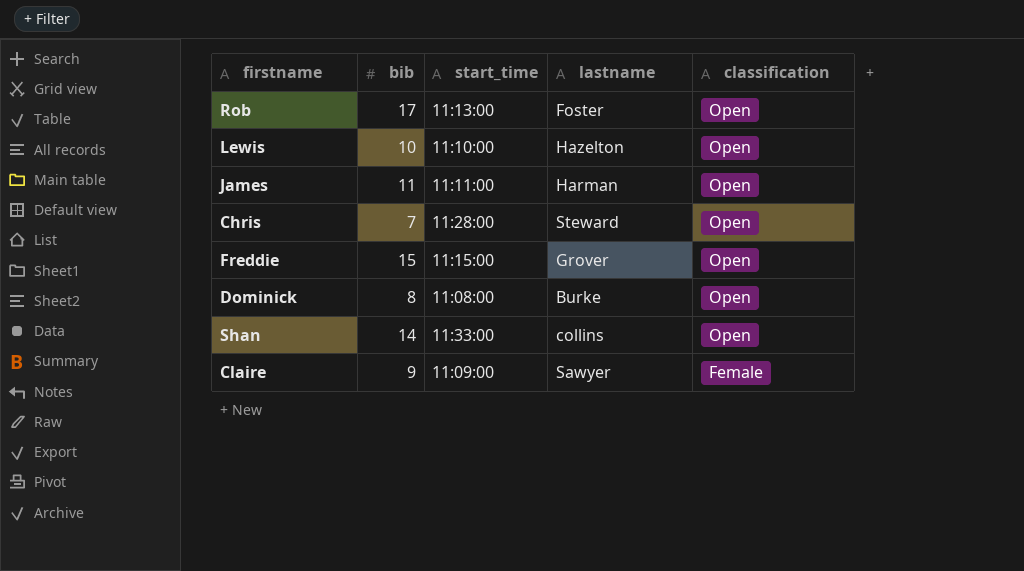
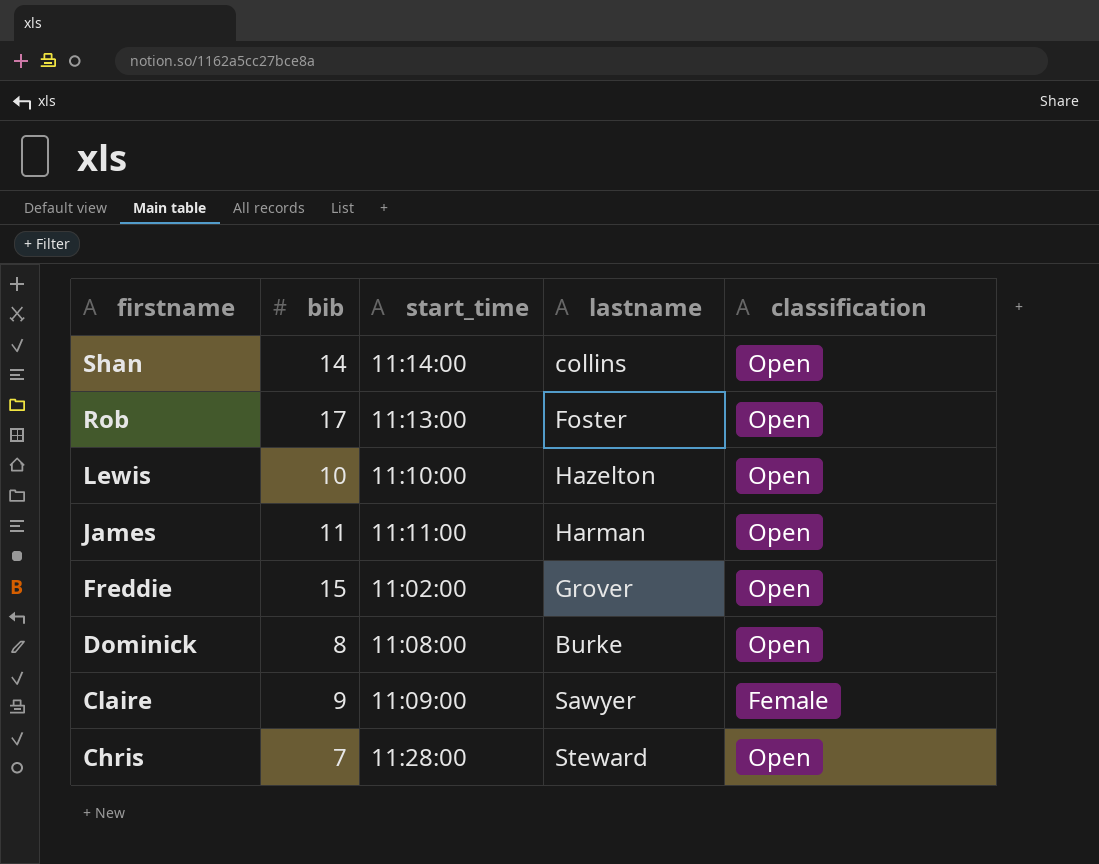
row order: classification descending -> firstname descending
Shan | start_time: 11:33:00 -> 11:14:00
Freddie | start_time: 11:15:00 -> 11:02:00

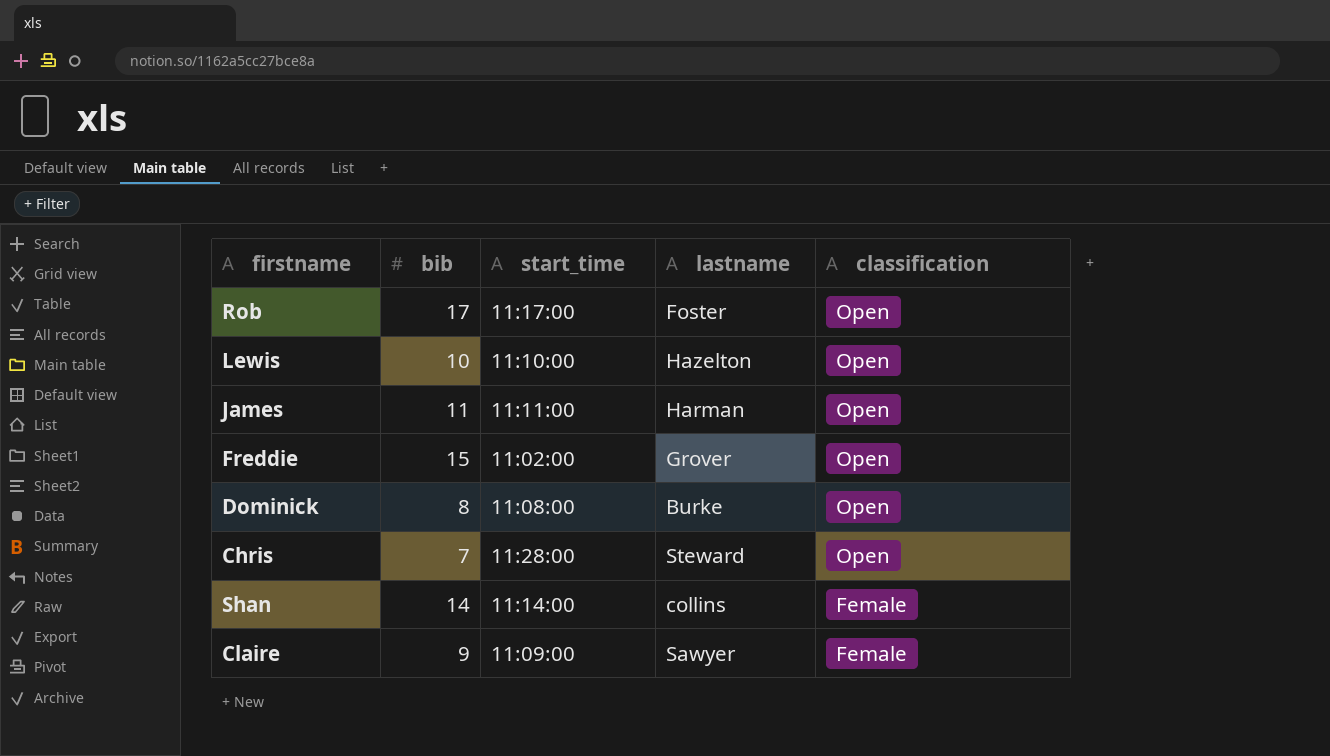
row order: firstname descending -> classification descending
Rob | start_time: 11:13:00 -> 11:17:00
Shan | classification: Open -> Female

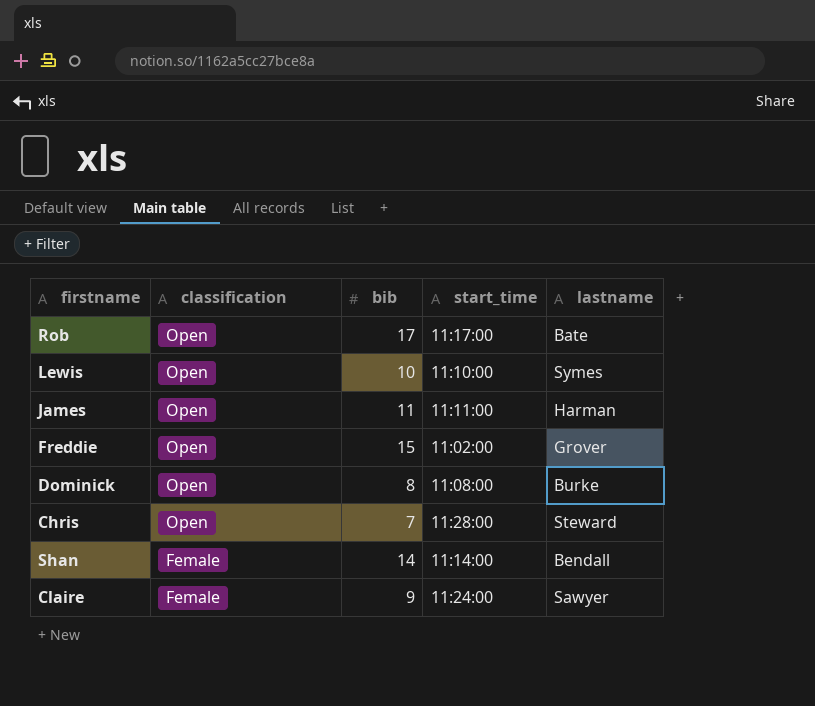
column classification | position: 5 -> 2
Rob | lastname: Foster -> Bate
Lewis | lastname: Hazelton -> Symes
Shan | lastname: collins -> Bendall
Claire | start_time: 11:09:00 -> 11:24:00

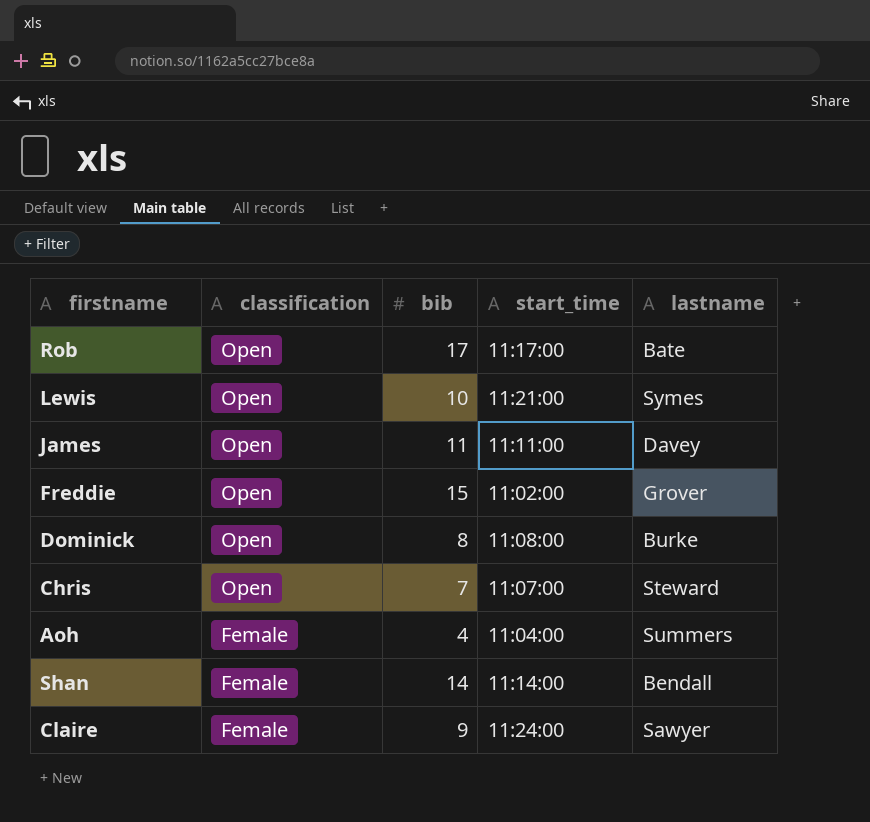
Lewis | start_time: 11:10:00 -> 11:21:00
James | lastname: Harman -> Davey
Chris | start_time: 11:28:00 -> 11:07:00
row Aoh: none -> Female | 4 | 11:04:00 | Summers

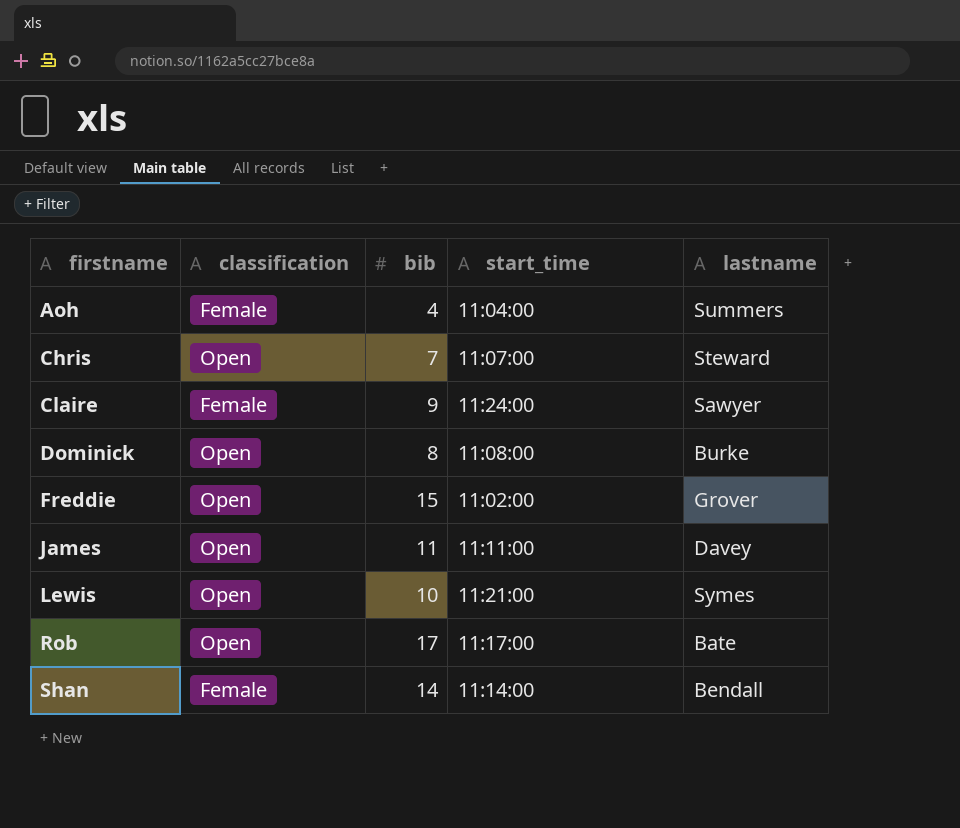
row order: classification descending -> firstname ascending

